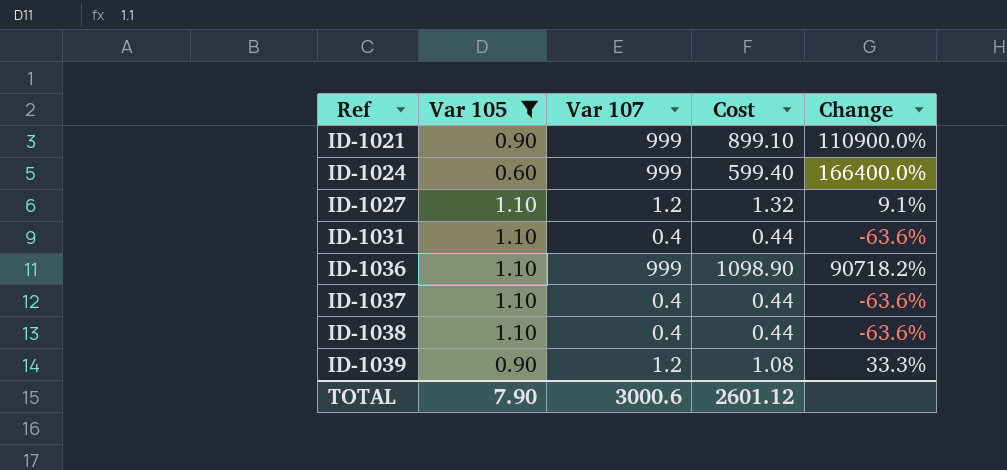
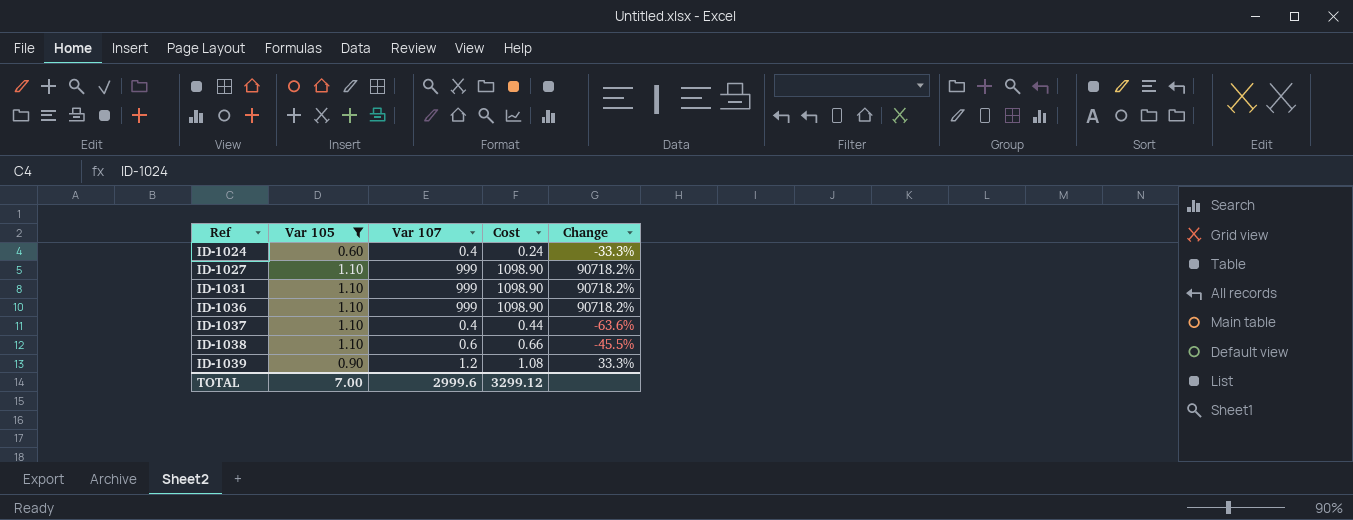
row ID-1021: 0.90 | 999 | 899.10 | 110900.0% -> none
ID-1024 | Var 107: 999 -> 0.4
ID-1024 | Cost: 599.40 -> 0.24
ID-1024 | Change: 166400.0% -> -33.3%
ID-1027 | Var 107: 1.2 -> 999
ID-1027 | Cost: 1.32 -> 1098.90
ID-1027 | Change: 9.1% -> 90718.2%
ID-1031 | Var 107: 0.4 -> 999
ID-1031 | Cost: 0.44 -> 1098.90
ID-1031 | Change: -63.6% -> 90718.2%
ID-1038 | Var 107: 0.4 -> 0.6
ID-1038 | Cost: 0.44 -> 0.66
ID-1038 | Change: -63.6% -> -45.5%
TOTAL | Var 105: 7.90 -> 7.00
TOTAL | Var 107: 3000.6 -> 2999.6
TOTAL | Cost: 2601.12 -> 3299.12

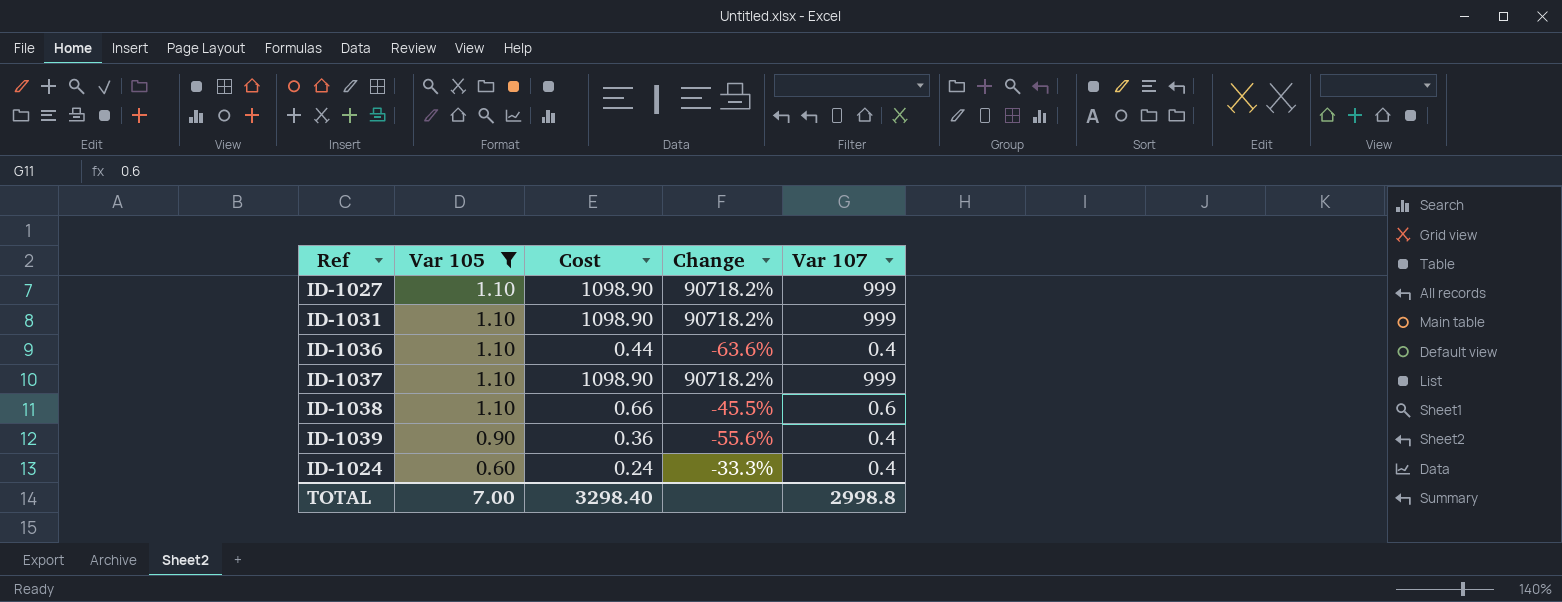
row order: Ref ascending -> Var 105 descending
column Var 107 | position: 3 -> 5
ID-1036 | Cost: 1098.90 -> 0.44
ID-1036 | Change: 90718.2% -> -63.6%
ID-1036 | Var 107: 999 -> 0.4
ID-1037 | Cost: 0.44 -> 1098.90
ID-1037 | Change: -63.6% -> 90718.2%
ID-1037 | Var 107: 0.4 -> 999
ID-1039 | Cost: 1.08 -> 0.36
ID-1039 | Change: 33.3% -> -55.6%
ID-1039 | Var 107: 1.2 -> 0.4
TOTAL | Cost: 3299.12 -> 3298.40
TOTAL | Var 107: 2999.6 -> 2998.8

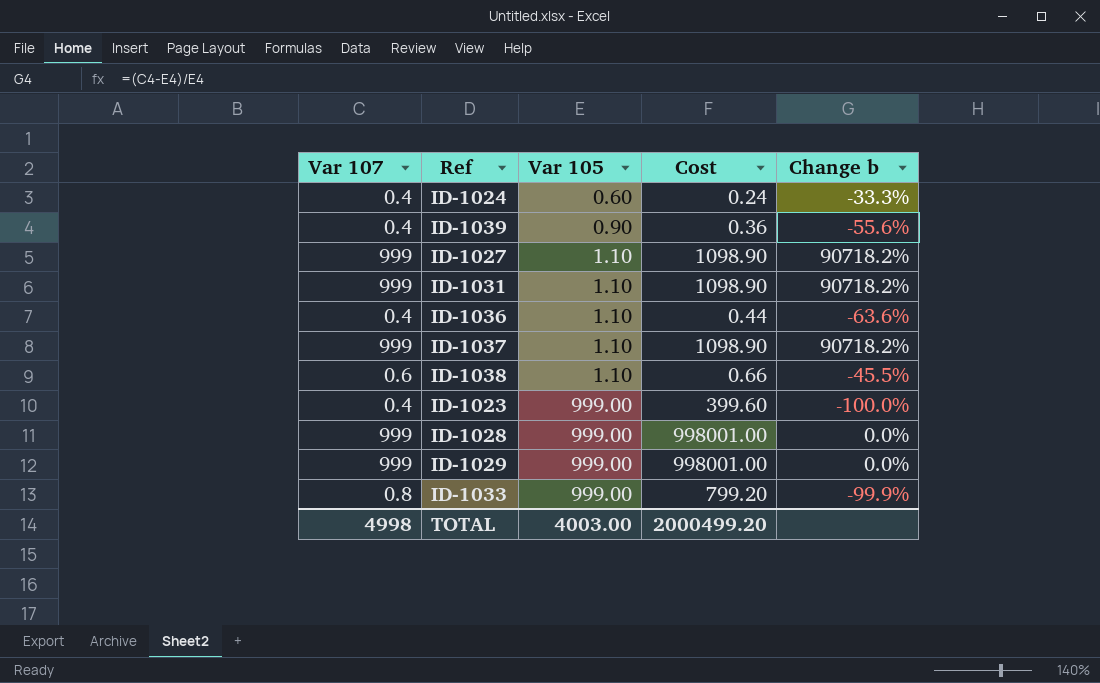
filter: Var 105 != 999.00 -> none
row order: Var 105 descending -> Var 105 ascending
column Var 107 | position: 5 -> 1
column name: Change -> Change b
TOTAL | Var 107: 2998.8 -> 4998
TOTAL | Var 105: 7.00 -> 4003.00
TOTAL | Cost: 3298.40 -> 2000499.20

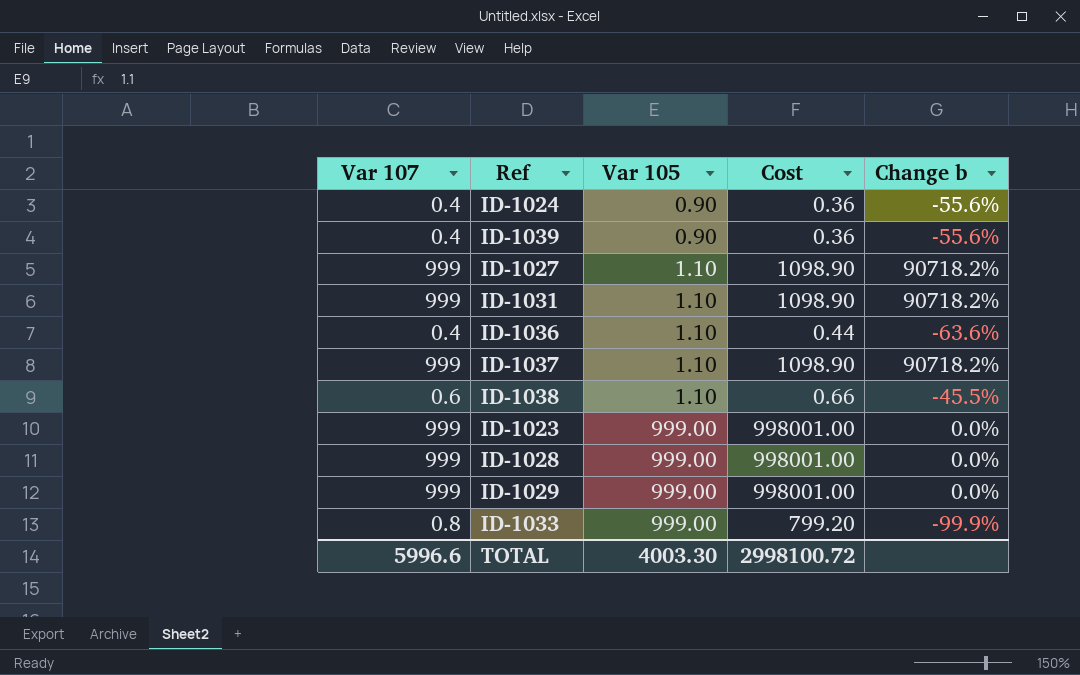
ID-1024 | Var 105: 0.60 -> 0.90
ID-1024 | Cost: 0.24 -> 0.36
ID-1024 | Change b: -33.3% -> -55.6%
ID-1023 | Var 107: 0.4 -> 999
ID-1023 | Cost: 399.60 -> 998001.00
ID-1023 | Change b: -100.0% -> 0.0%
TOTAL | Var 107: 4998 -> 5996.6
TOTAL | Var 105: 4003.00 -> 4003.30
TOTAL | Cost: 2000499.20 -> 2998100.72

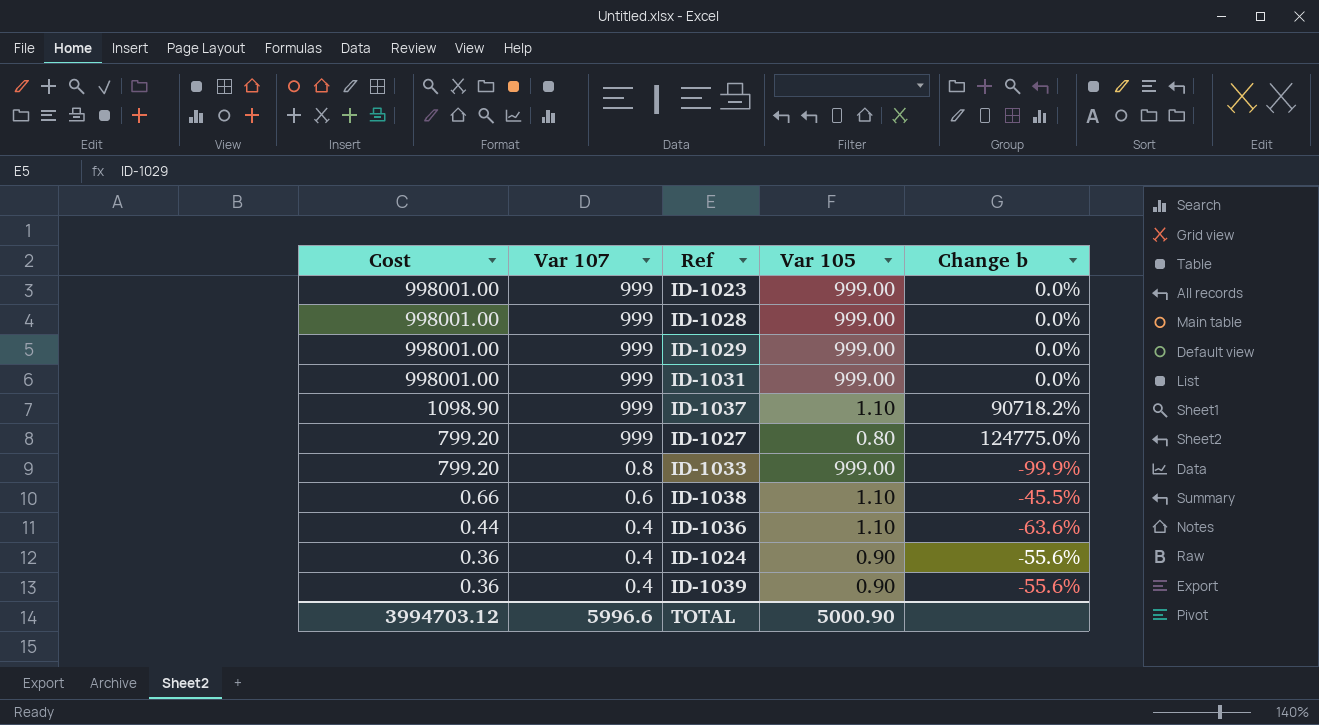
row order: Var 105 ascending -> Cost descending
column Cost | position: 4 -> 1
ID-1031 | Cost: 1098.90 -> 998001.00
ID-1031 | Var 105: 1.10 -> 999.00
ID-1031 | Change b: 90718.2% -> 0.0%
ID-1027 | Cost: 1098.90 -> 799.20
ID-1027 | Var 105: 1.10 -> 0.80
ID-1027 | Change b: 90718.2% -> 124775.0%
TOTAL | Cost: 2998100.72 -> 3994703.12
TOTAL | Var 105: 4003.30 -> 5000.90

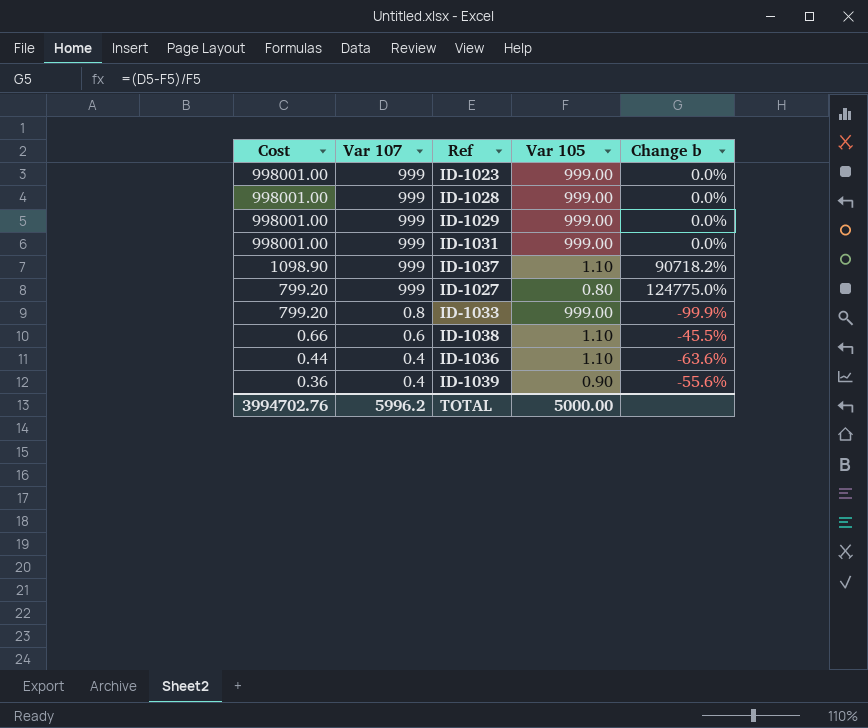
row ID-1024: 0.36 | 0.4 | 0.90 | -55.6% -> none
TOTAL | Cost: 3994703.12 -> 3994702.76
TOTAL | Var 107: 5996.6 -> 5996.2
TOTAL | Var 105: 5000.90 -> 5000.00

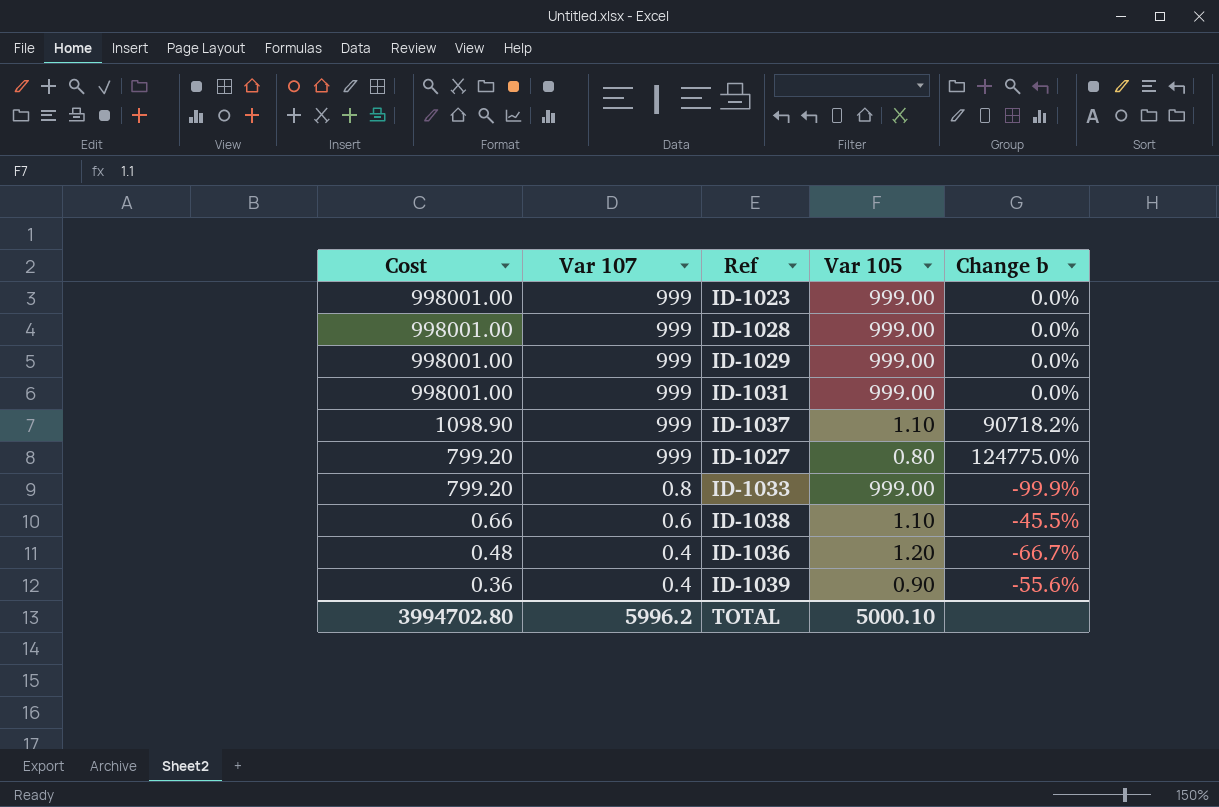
ID-1036 | Cost: 0.44 -> 0.48
ID-1036 | Var 105: 1.10 -> 1.20
ID-1036 | Change b: -63.6% -> -66.7%
TOTAL | Cost: 3994702.76 -> 3994702.80
TOTAL | Var 105: 5000.00 -> 5000.10

